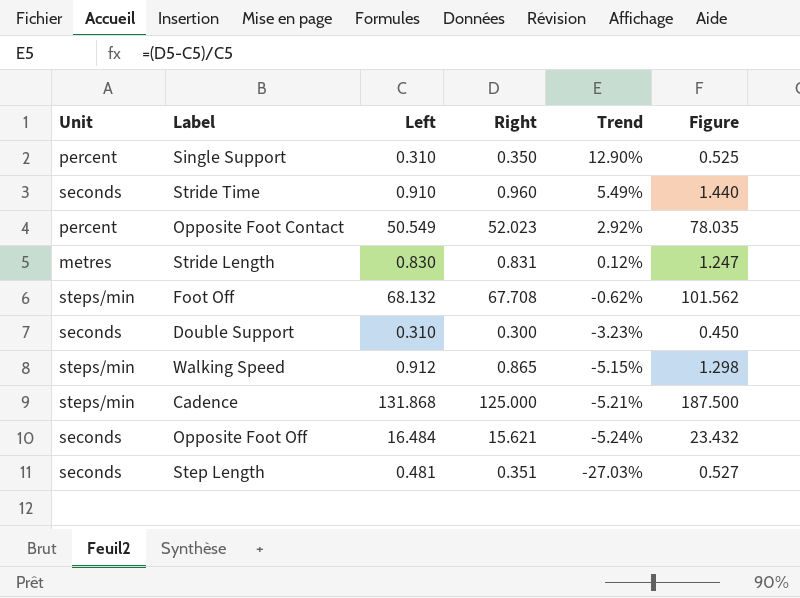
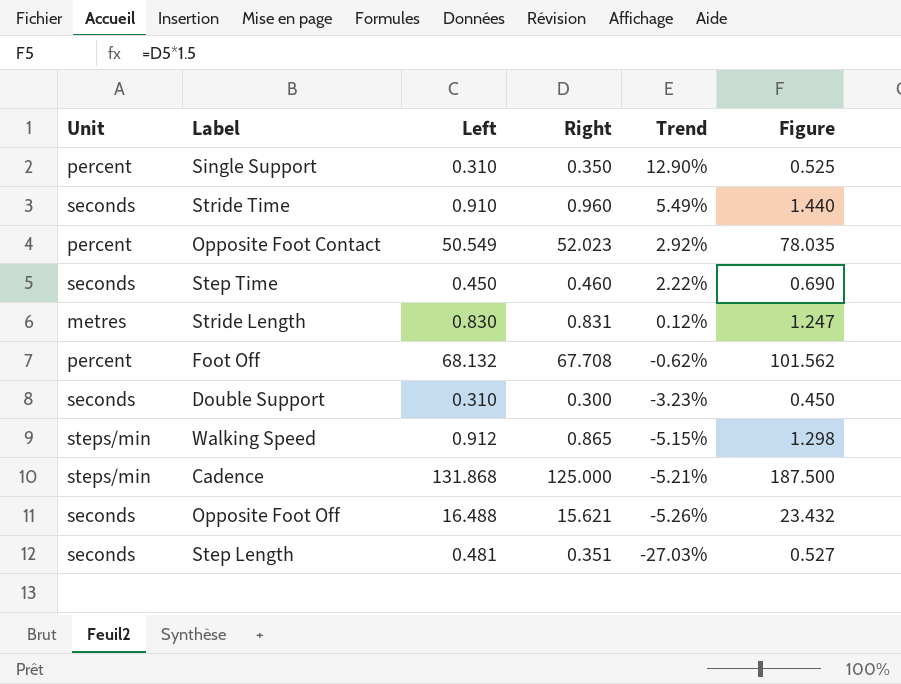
row Step Time: none -> seconds | 0.450 | 0.460 | 2.22% | 0.690
Foot Off | Unit: steps/min -> percent
Opposite Foot Off | Left: 16.484 -> 16.488
Opposite Foot Off | Trend: -5.24% -> -5.26%

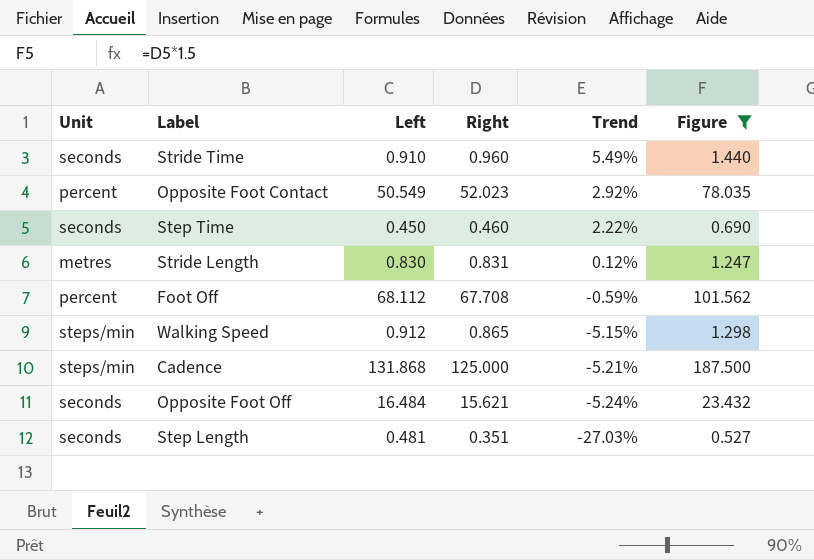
filter: none -> Figure >= 0.527
Foot Off | Left: 68.132 -> 68.112
Foot Off | Trend: -0.62% -> -0.59%
Opposite Foot Off | Left: 16.488 -> 16.484
Opposite Foot Off | Trend: -5.26% -> -5.24%

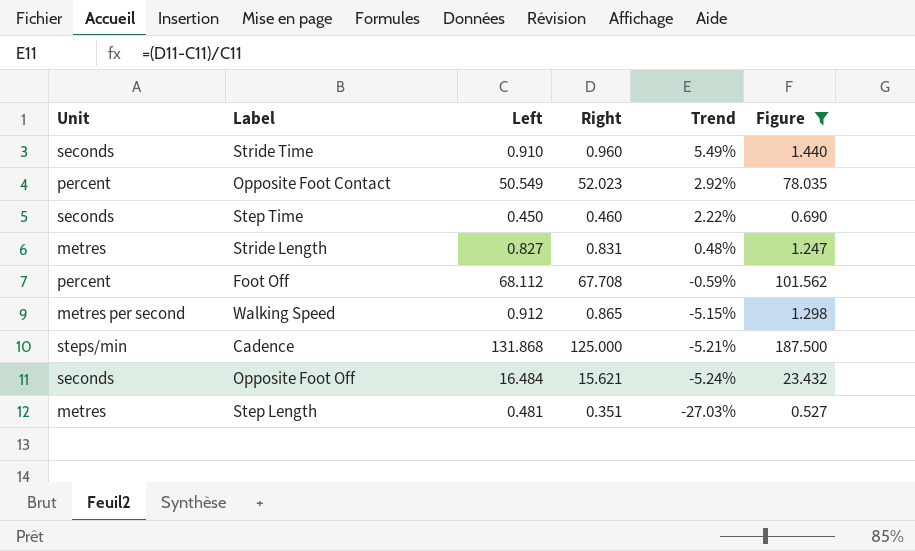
Stride Length | Left: 0.830 -> 0.827
Stride Length | Trend: 0.12% -> 0.48%
Walking Speed | Unit: steps/min -> metres per second
Step Length | Unit: seconds -> metres

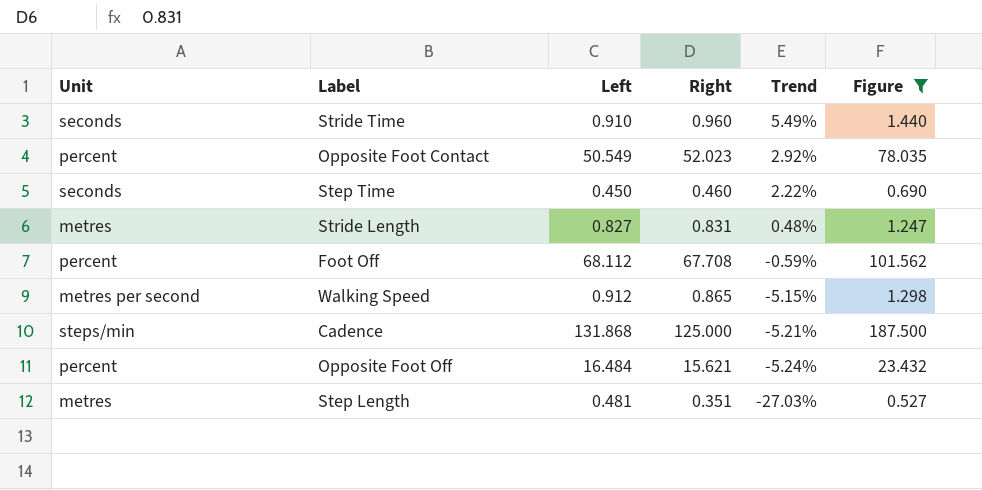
Opposite Foot Off | Unit: seconds -> percent

